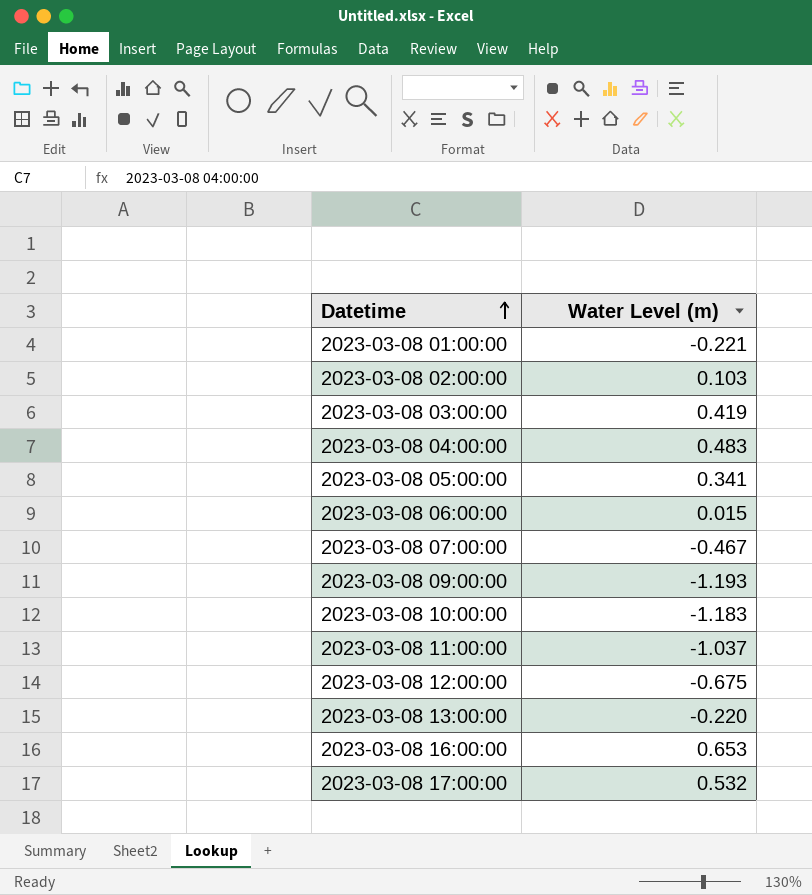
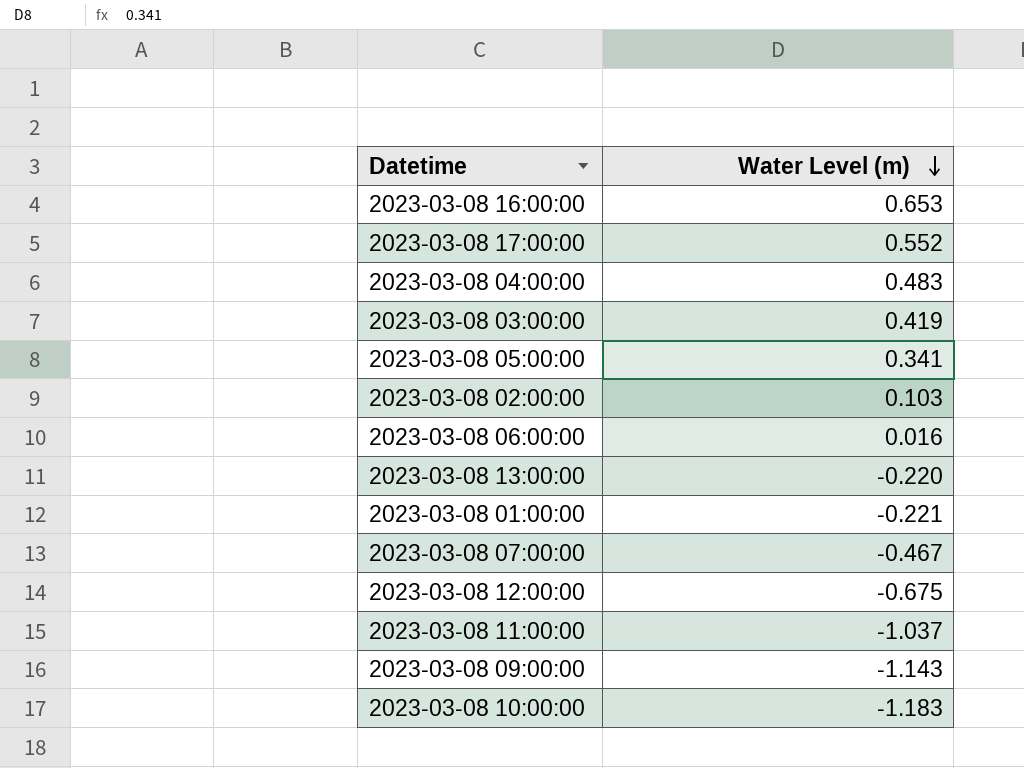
row order: Datetime ascending -> Water Level (m) descending
2023-03-08 17:00:00 | Water Level (m): 0.532 -> 0.552
2023-03-08 06:00:00 | Water Level (m): 0.015 -> 0.016
2023-03-08 09:00:00 | Water Level (m): -1.193 -> -1.143

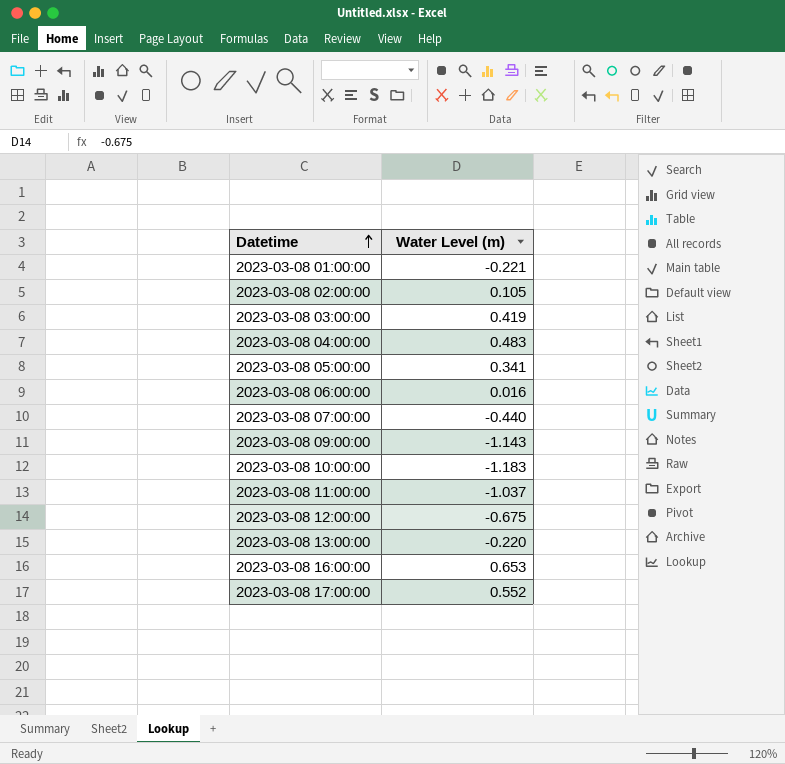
row order: Water Level (m) descending -> Datetime ascending
2023-03-08 02:00:00 | Water Level (m): 0.103 -> 0.105
2023-03-08 07:00:00 | Water Level (m): -0.467 -> -0.440

